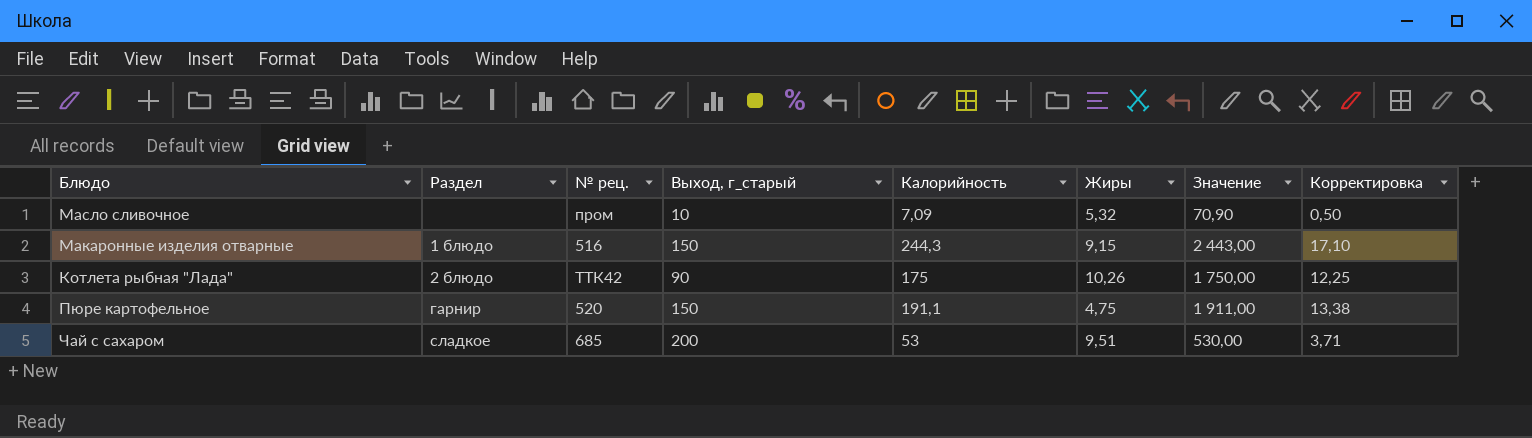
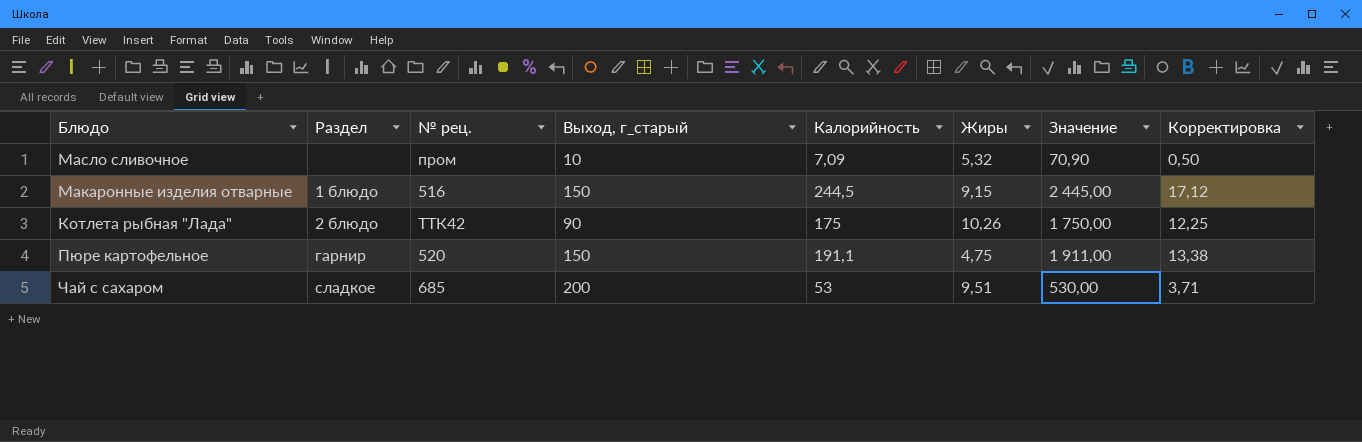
Макаронные изделия отварные | Калорийность: 244,3 -> 244,5
Макаронные изделия отварные | Значение: 2 443,00 -> 2 445,00
Макаронные изделия отварные | Корректировка: 17,10 -> 17,12

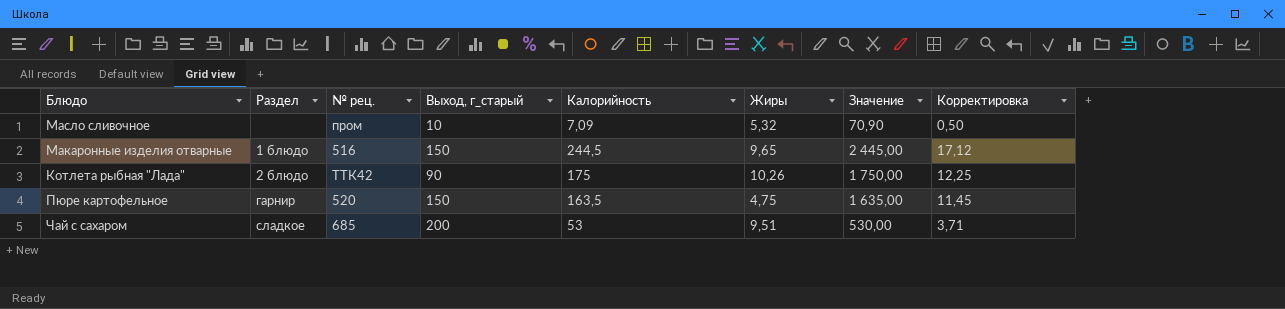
Макаронные изделия отварные | Жиры: 9,15 -> 9,65
Пюре картофельное | Калорийность: 191,1 -> 163,5
Пюре картофельное | Значение: 1 911,00 -> 1 635,00
Пюре картофельное | Корректировка: 13,38 -> 11,45

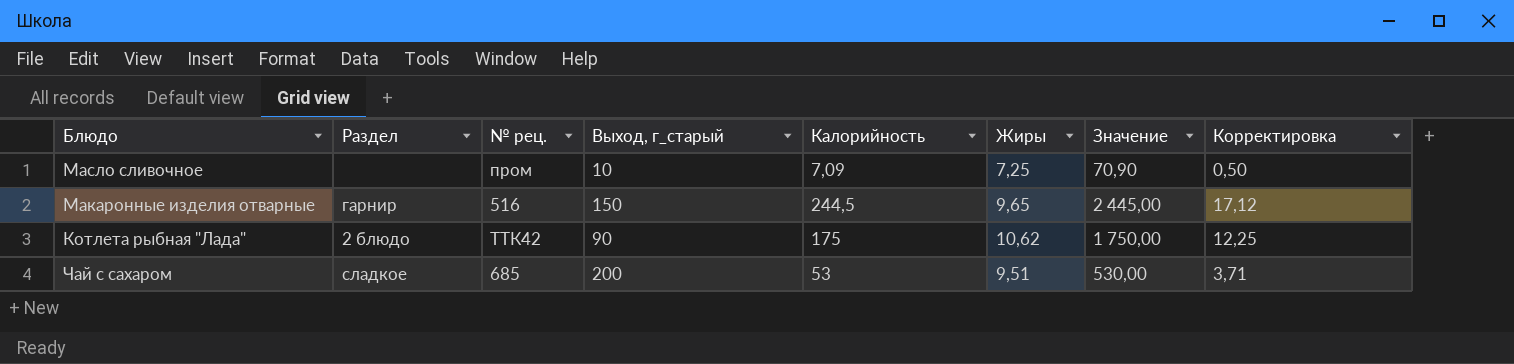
row Пюре картофельное: гарнир | 520 | 150 | 163,5 | 4,75 | 1 635,00 | 11,45 -> none
Масло сливочное | Жиры: 5,32 -> 7,25
Макаронные изделия отварные | Раздел: 1 блюдо -> гарнир
Котлета рыбная "Лада" | Жиры: 10,26 -> 10,62

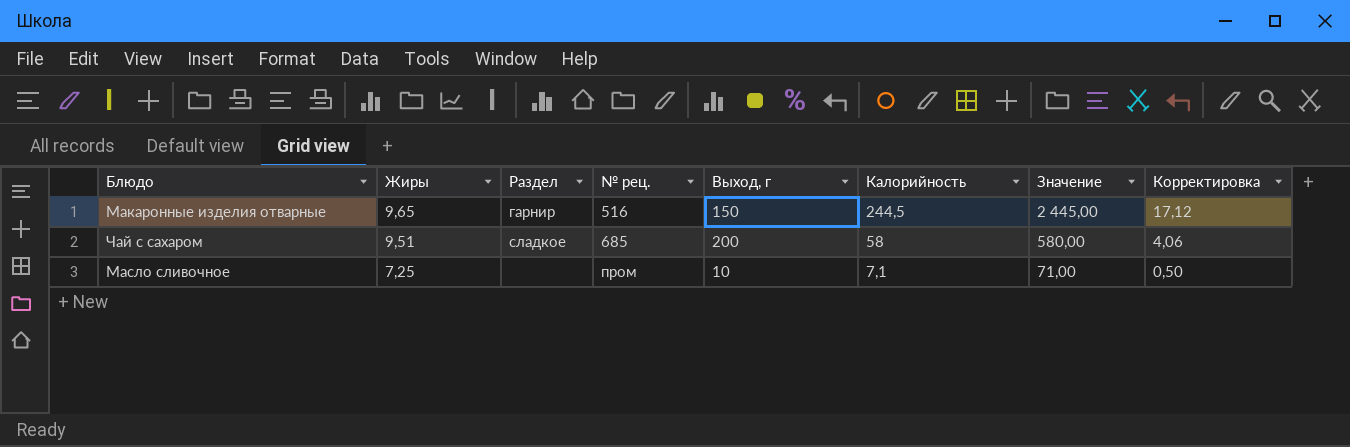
row order: none -> Жиры descending
column Жиры | position: 6 -> 2
column name: Выход, г_старый -> Выход, г
row Котлета рыбная "Лада": 2 блюдо | ТТК42 | 90 | 175 | 10,62 | 1 750,00 | 12,25 -> none
Чай с сахаром | Калорийность: 53 -> 58
Чай с сахаром | Значение: 530,00 -> 580,00
Чай с сахаром | Корректировка: 3,71 -> 4,06
Масло сливочное | Калорийность: 7,09 -> 7,1
Масло сливочное | Значение: 70,90 -> 71,00

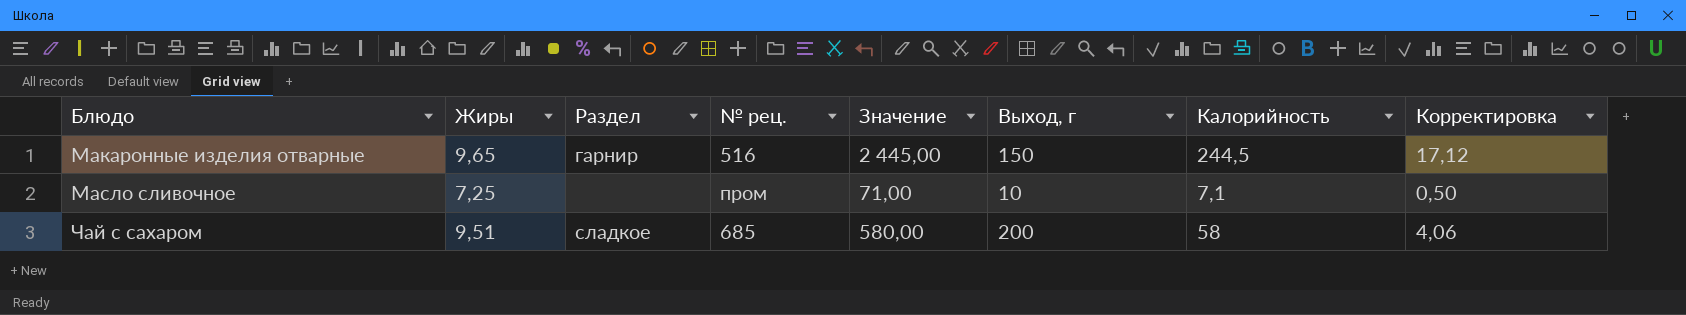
row order: Жиры descending -> Блюдо ascending
column Значение | position: 7 -> 5

